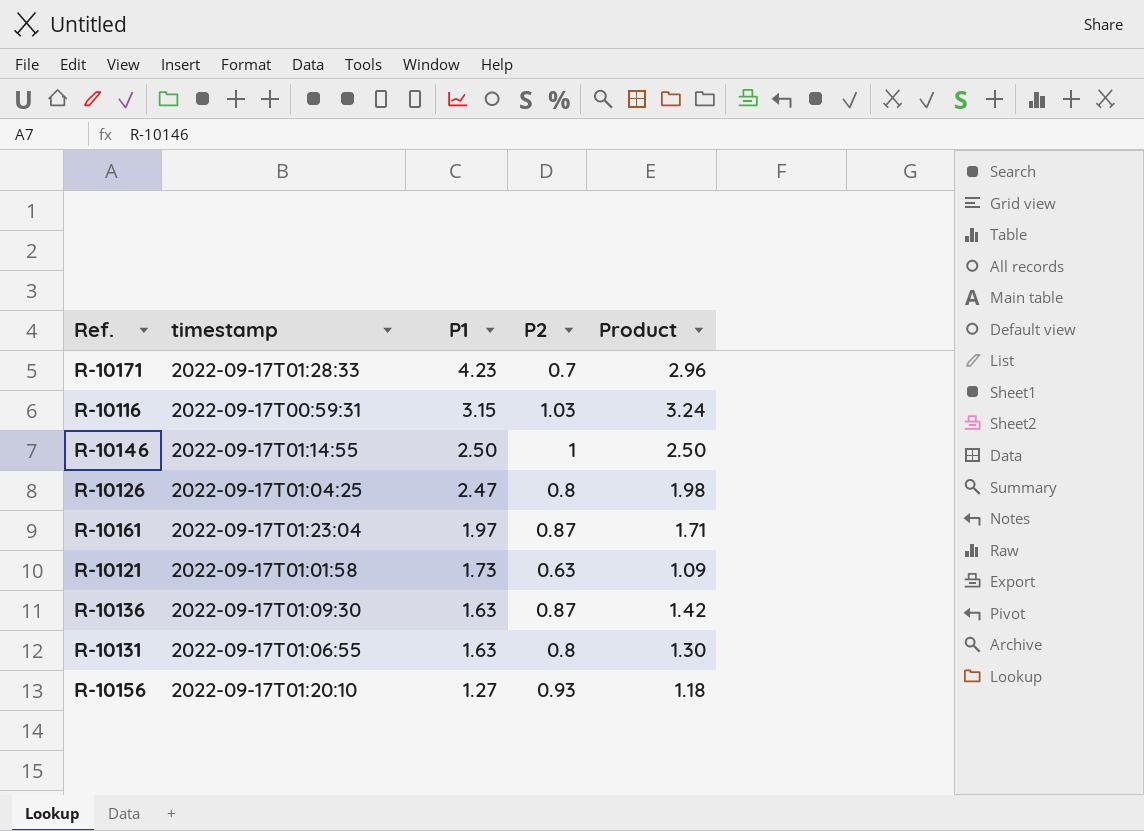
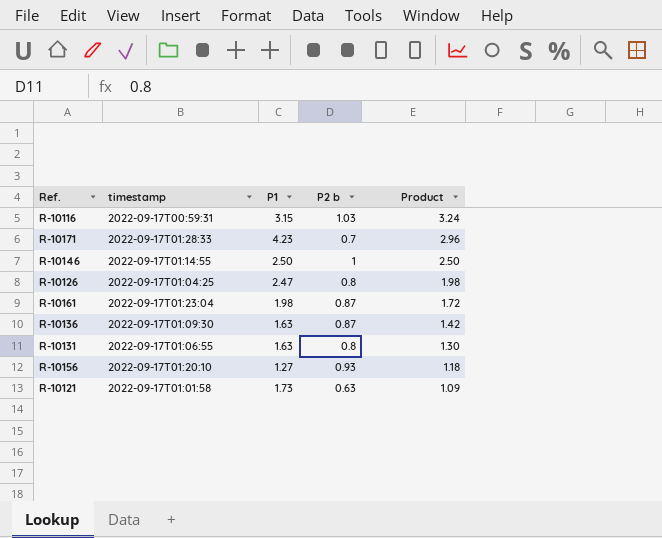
row order: P1 descending -> Product descending
column name: P2 -> P2 b
R-10161 | P1: 1.97 -> 1.98
R-10161 | Product: 1.71 -> 1.72

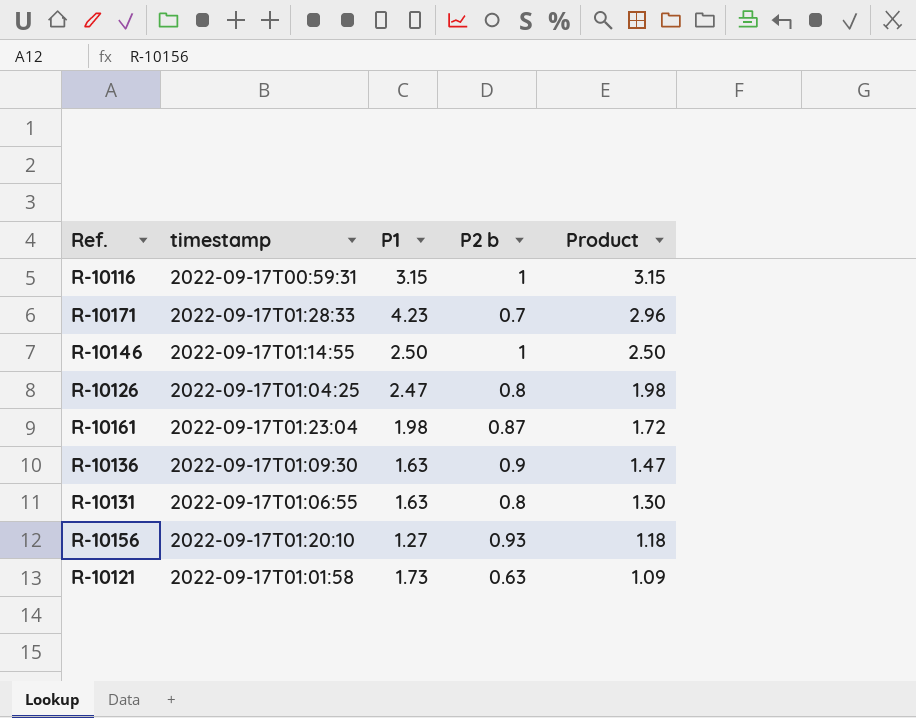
R-10116 | P2 b: 1.03 -> 1
R-10116 | Product: 3.24 -> 3.15
R-10136 | P2 b: 0.87 -> 0.9
R-10136 | Product: 1.42 -> 1.47

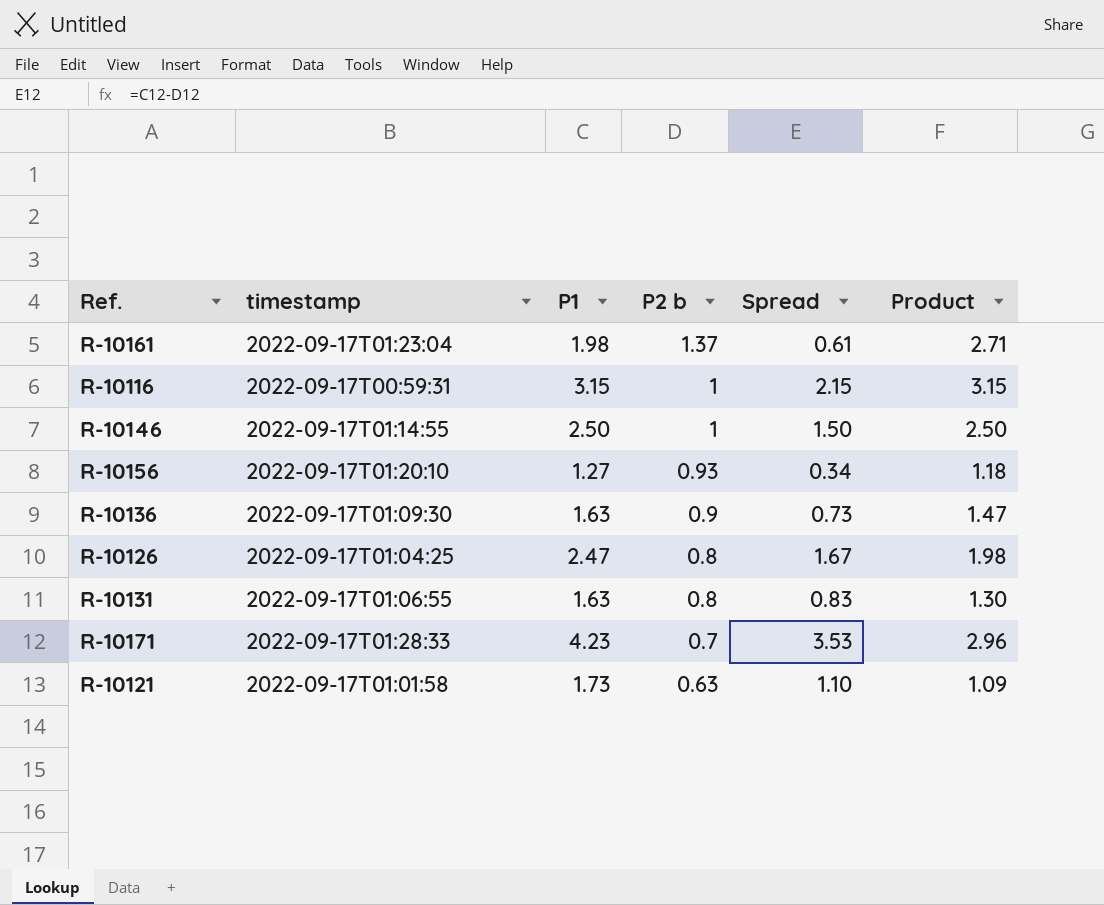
row order: Product descending -> P2 b descending
column Spread | formula: none -> [P1] - [P2 b]
R-10161 | P2 b: 0.87 -> 1.37
R-10161 | Product: 1.72 -> 2.71

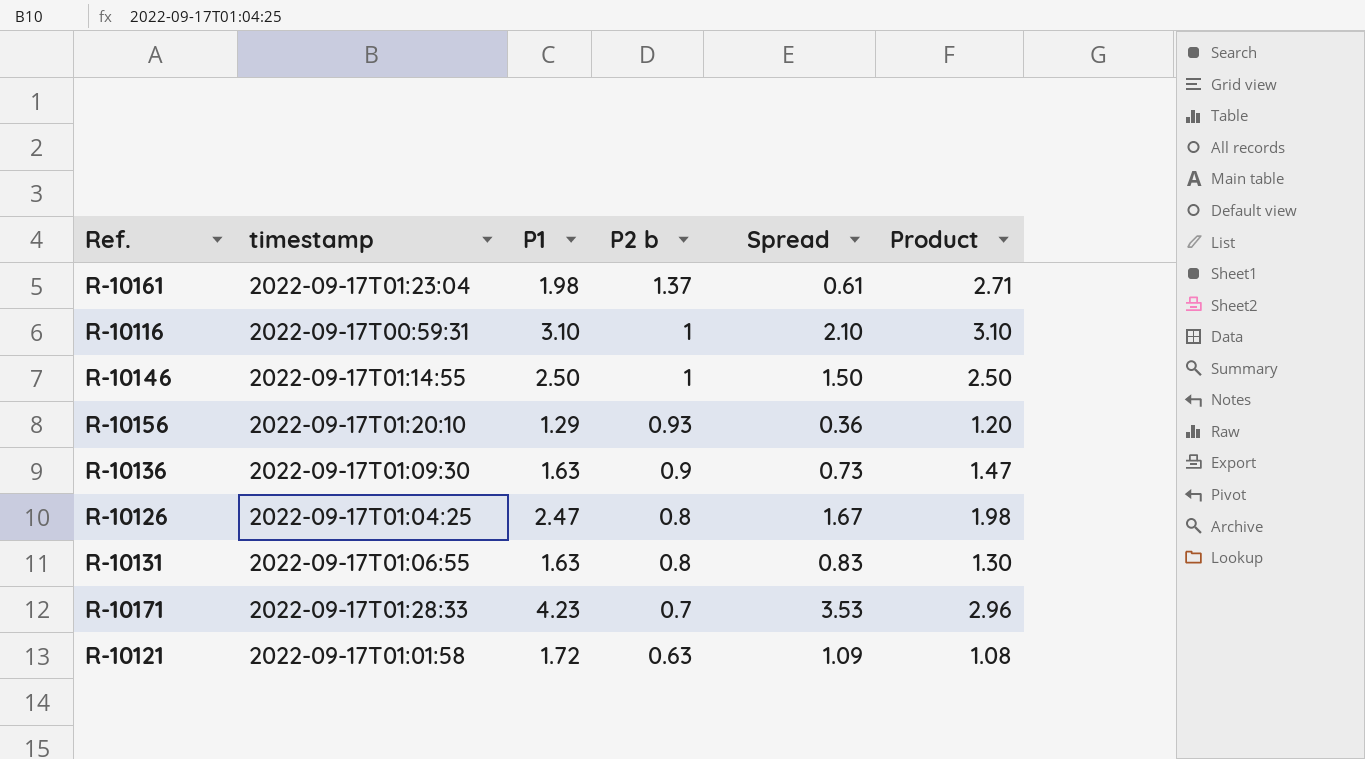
R-10116 | P1: 3.15 -> 3.10
R-10116 | Spread: 2.15 -> 2.10
R-10116 | Product: 3.15 -> 3.10
R-10156 | P1: 1.27 -> 1.29
R-10156 | Spread: 0.34 -> 0.36
R-10156 | Product: 1.18 -> 1.20
R-10121 | P1: 1.73 -> 1.72
R-10121 | Spread: 1.10 -> 1.09
R-10121 | Product: 1.09 -> 1.08

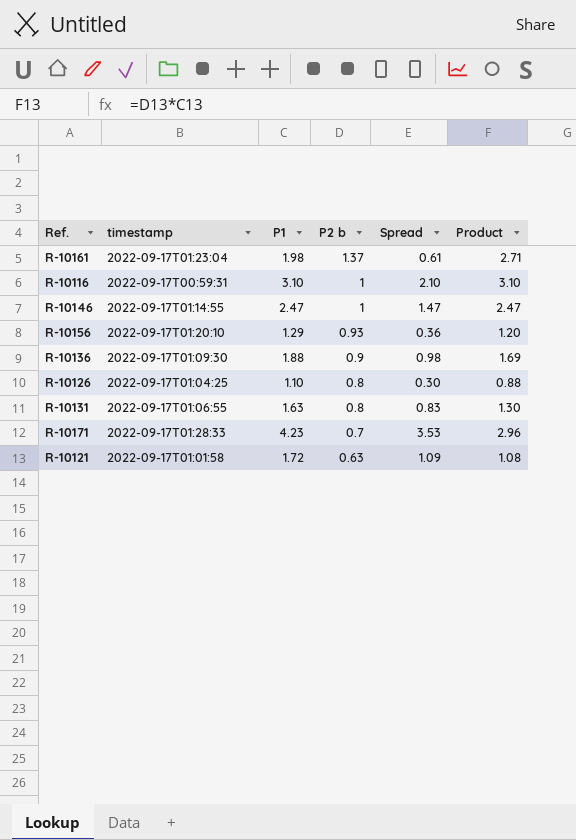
R-10146 | P1: 2.50 -> 2.47
R-10146 | Spread: 1.50 -> 1.47
R-10146 | Product: 2.50 -> 2.47
R-10136 | P1: 1.63 -> 1.88
R-10136 | Spread: 0.73 -> 0.98
R-10136 | Product: 1.47 -> 1.69
R-10126 | P1: 2.47 -> 1.10
R-10126 | Spread: 1.67 -> 0.30
R-10126 | Product: 1.98 -> 0.88

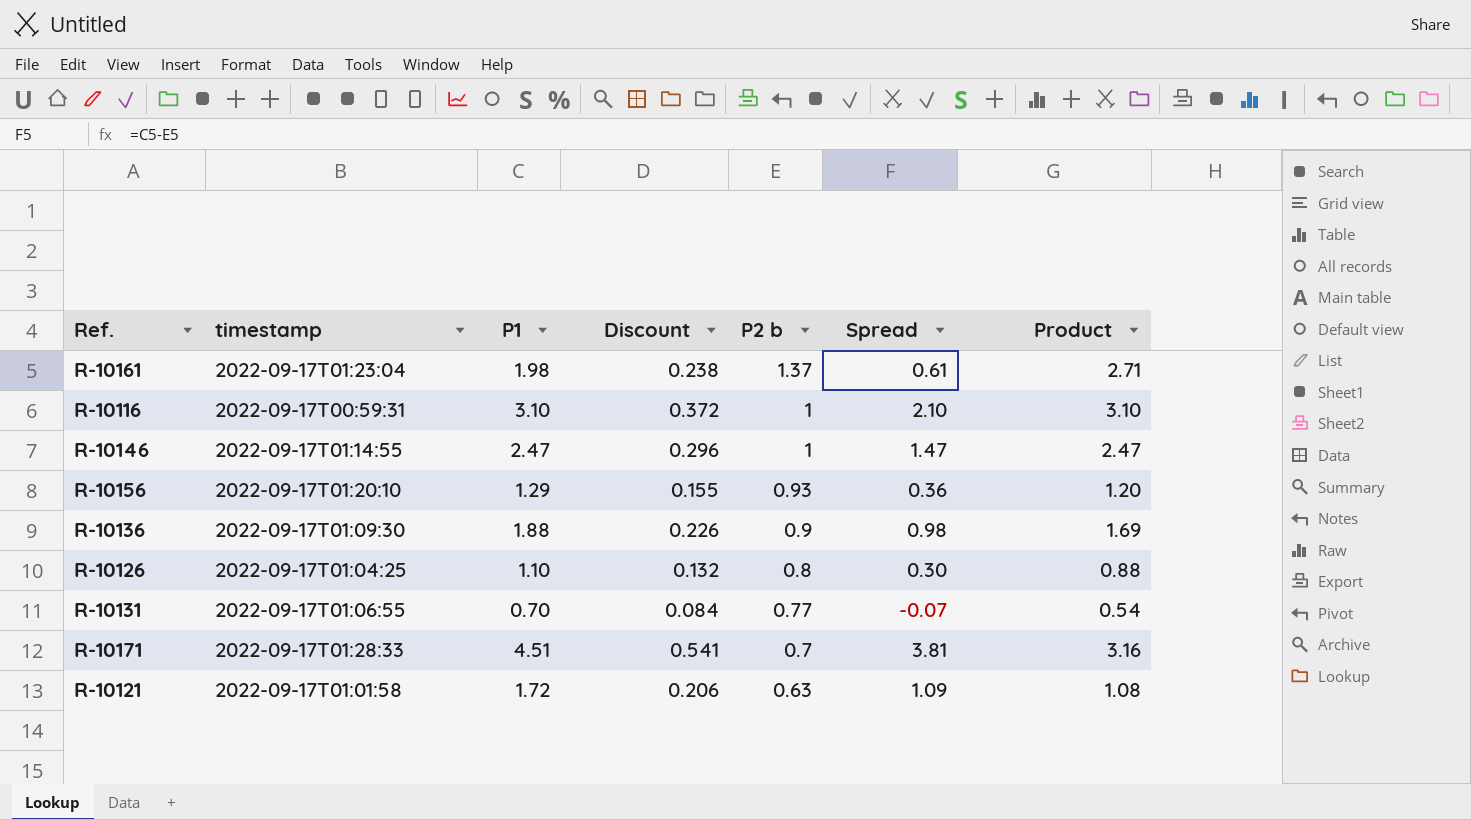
column Discount | formula: none -> [P1] * 0.12
R-10131 | P1: 1.63 -> 0.70
R-10131 | P2 b: 0.8 -> 0.77
R-10131 | Spread: 0.83 -> -0.07
R-10131 | Product: 1.30 -> 0.54
R-10171 | P1: 4.23 -> 4.51
R-10171 | Spread: 3.53 -> 3.81
R-10171 | Product: 2.96 -> 3.16

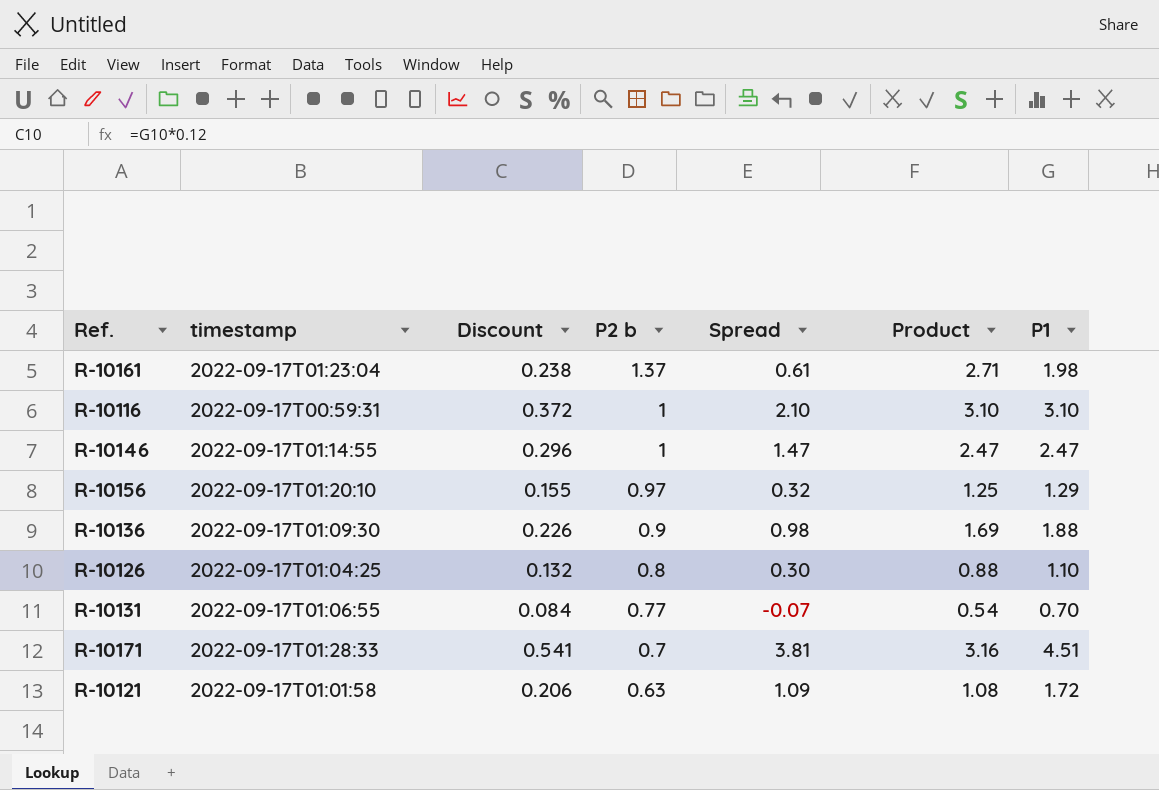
column P1 | position: 3 -> 7
R-10156 | P2 b: 0.93 -> 0.97
R-10156 | Spread: 0.36 -> 0.32
R-10156 | Product: 1.20 -> 1.25

